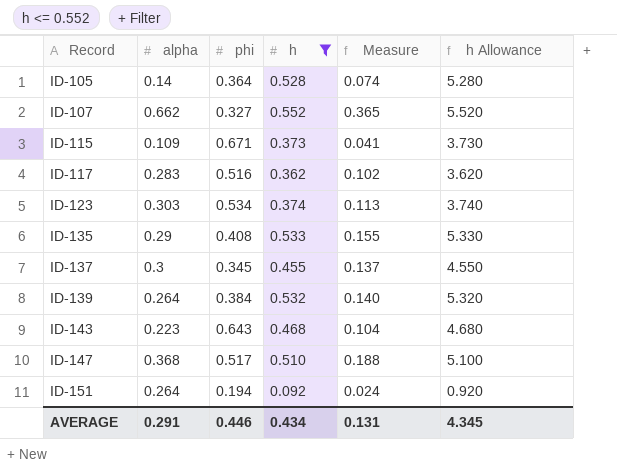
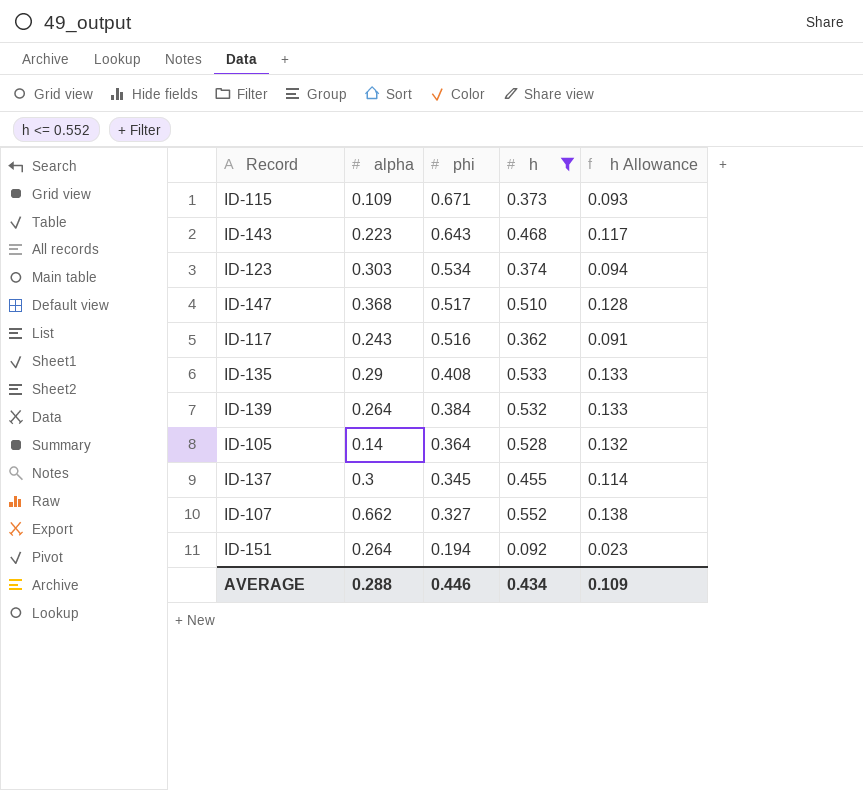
row order: Record ascending -> phi descending
column Measure | formula: [alpha] * [h] -> none
column h Allowance | formula: [h] * 10 -> [h] * 0.25
ID-117 | alpha: 0.283 -> 0.243
AVERAGE | alpha: 0.291 -> 0.288
AVERAGE | h Allowance: 4.345 -> 0.109

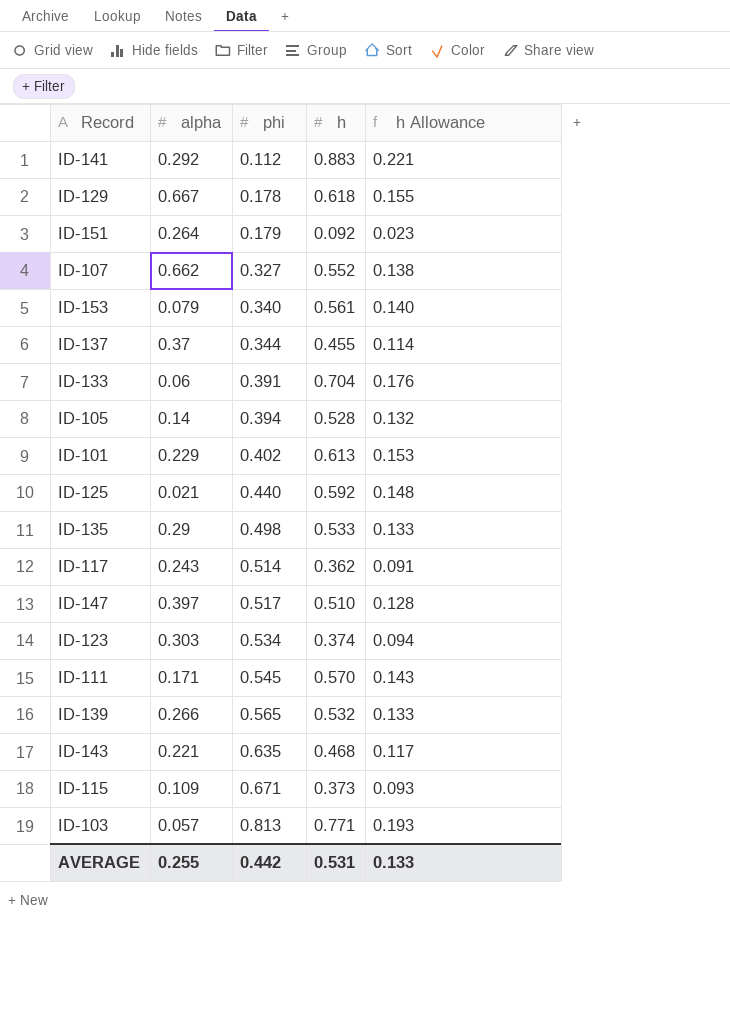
filter: h <= 0.552 -> none
row order: phi descending -> phi ascending
ID-151 | phi: 0.194 -> 0.179
ID-137 | alpha: 0.3 -> 0.37
ID-137 | phi: 0.345 -> 0.344
ID-105 | phi: 0.364 -> 0.394
ID-135 | phi: 0.408 -> 0.498
ID-117 | phi: 0.516 -> 0.514
ID-147 | alpha: 0.368 -> 0.397
ID-139 | alpha: 0.264 -> 0.266
ID-139 | phi: 0.384 -> 0.565
ID-143 | alpha: 0.223 -> 0.221
ID-143 | phi: 0.643 -> 0.635
AVERAGE | alpha: 0.288 -> 0.255
AVERAGE | phi: 0.446 -> 0.442
AVERAGE | h: 0.434 -> 0.531
AVERAGE | h Allowance: 0.109 -> 0.133

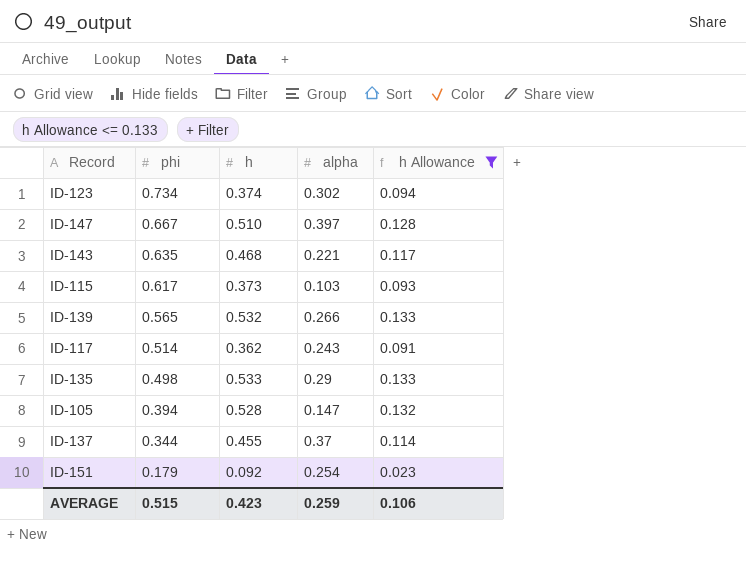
filter: none -> h Allowance <= 0.133
row order: phi ascending -> phi descending
column alpha | position: 2 -> 4
ID-123 | phi: 0.534 -> 0.734
ID-123 | alpha: 0.303 -> 0.302
ID-147 | phi: 0.517 -> 0.667
ID-115 | phi: 0.671 -> 0.617
ID-115 | alpha: 0.109 -> 0.103
ID-105 | alpha: 0.14 -> 0.147
ID-151 | alpha: 0.264 -> 0.254
AVERAGE | phi: 0.442 -> 0.515
AVERAGE | h: 0.531 -> 0.423
AVERAGE | alpha: 0.255 -> 0.259
AVERAGE | h Allowance: 0.133 -> 0.106

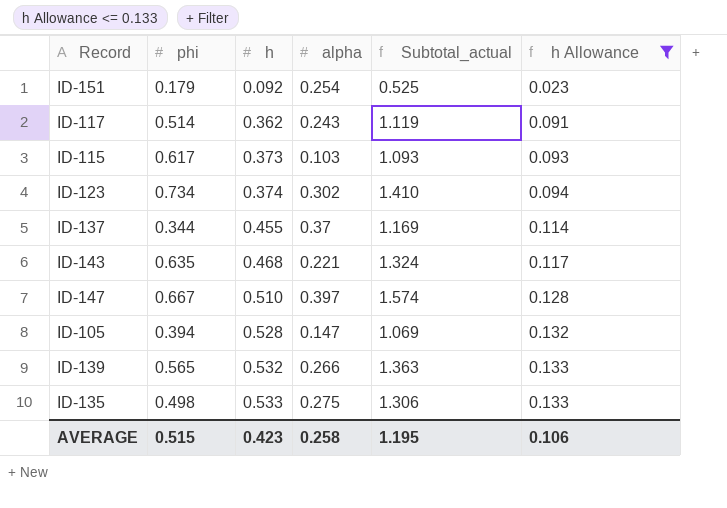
row order: phi descending -> h ascending
column Subtotal_actual | formula: none -> [phi] + [h] + [alpha]
ID-135 | alpha: 0.29 -> 0.275
AVERAGE | alpha: 0.259 -> 0.258

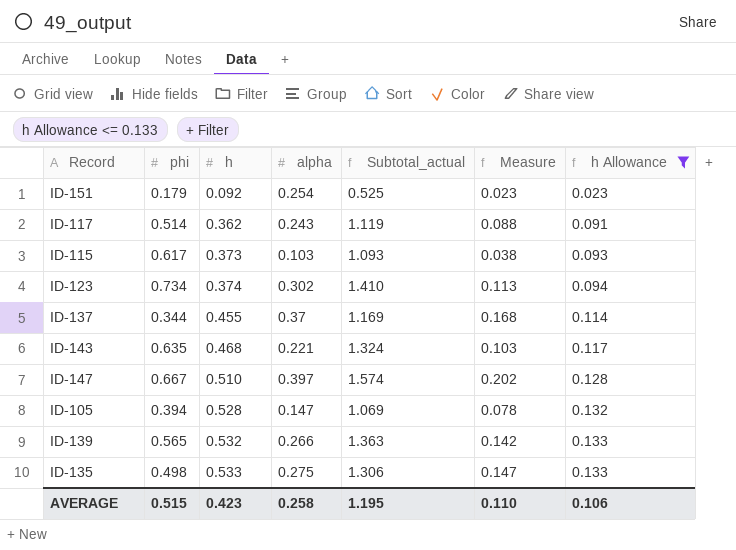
column Measure | formula: none -> [h] * [alpha]

